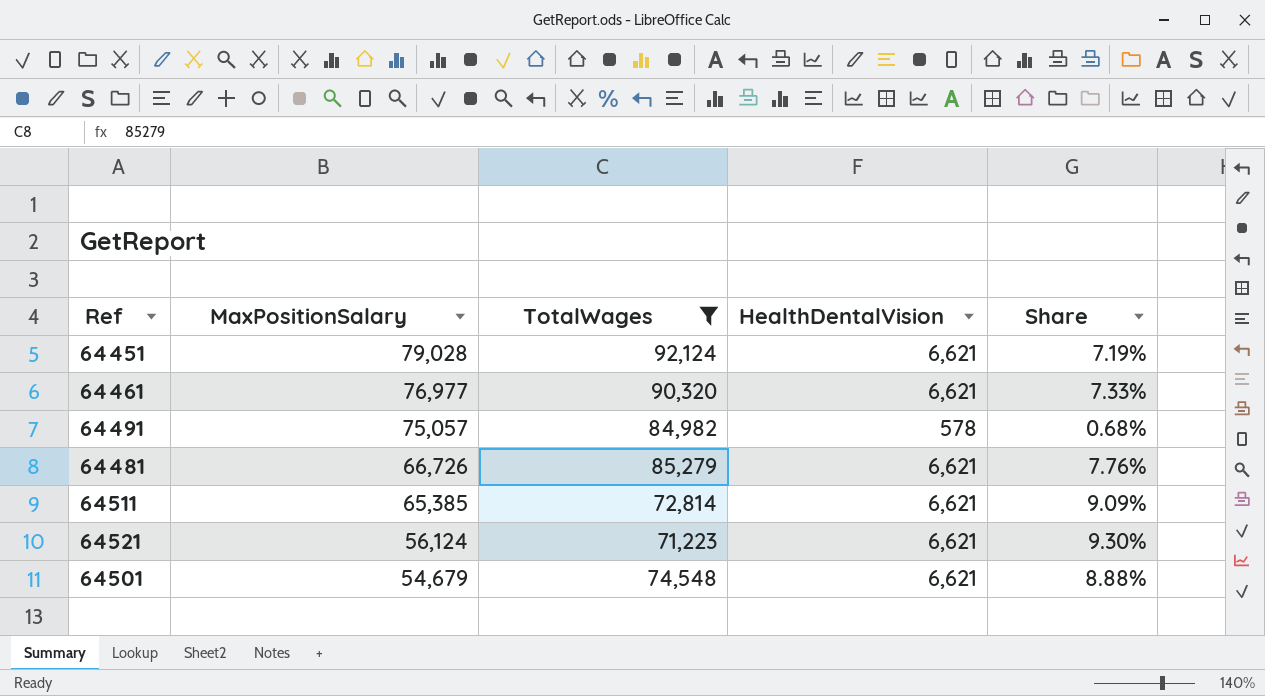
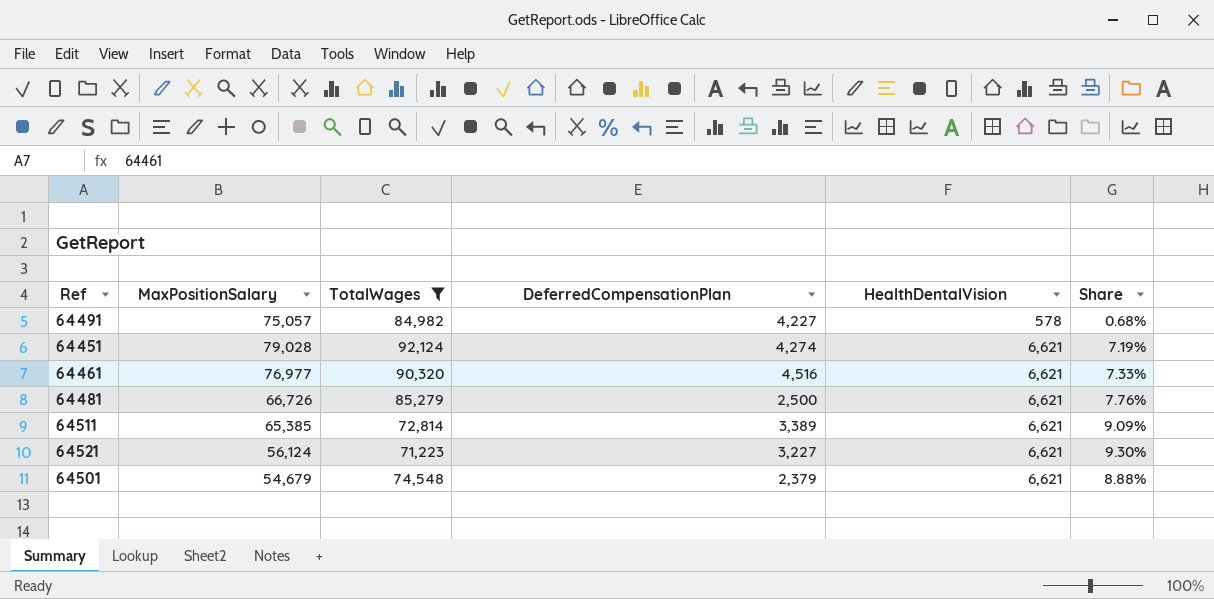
row order: MaxPositionSalary descending -> HealthDentalVision ascending
column DeferredCompensationPlan | position: none -> 4

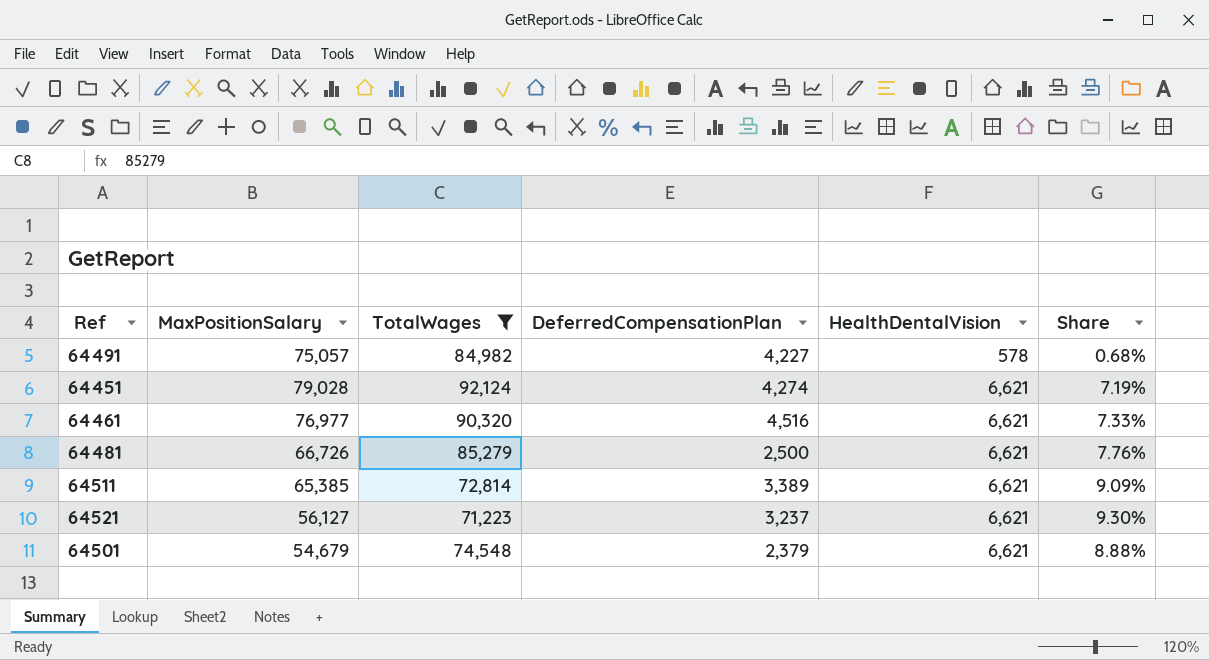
64521 | MaxPositionSalary: 56,124 -> 56,127
64521 | DeferredCompensationPlan: 3,227 -> 3,237

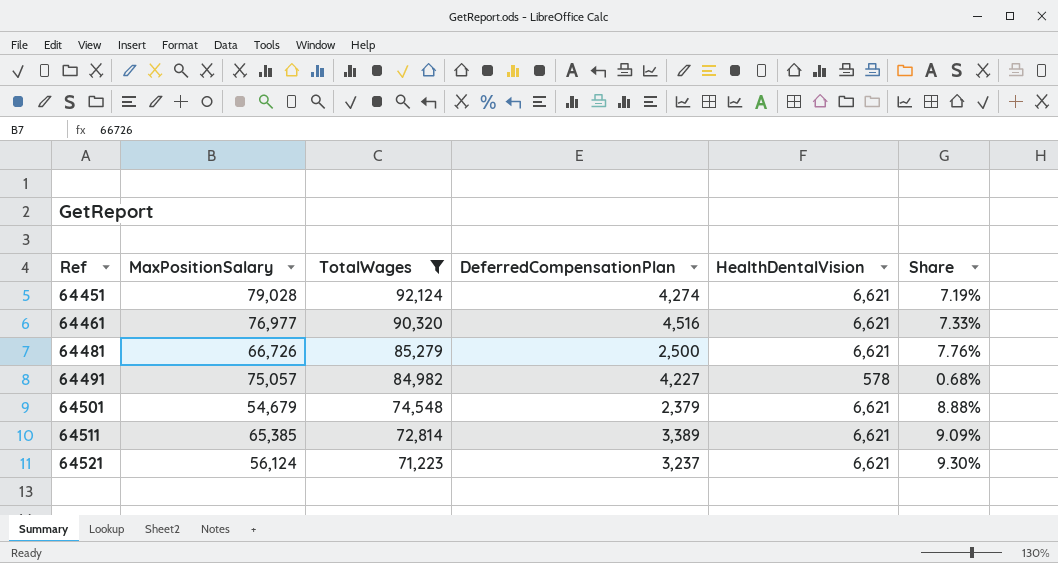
row order: HealthDentalVision ascending -> Ref ascending
64521 | MaxPositionSalary: 56,127 -> 56,124

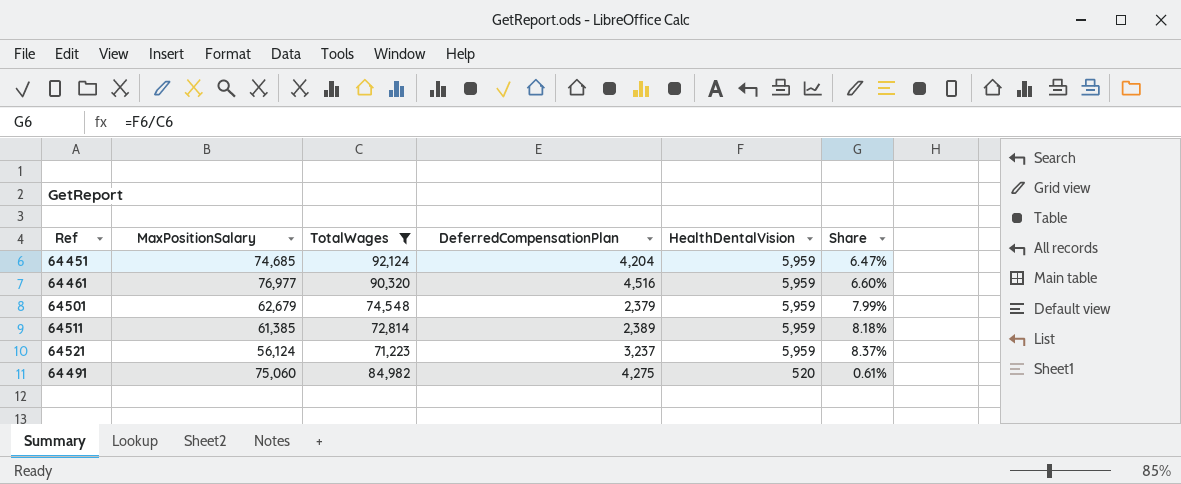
row order: Ref ascending -> HealthDentalVision descending
row 64481: 66,726 | 85,279 | 2,500 | 6,621 | 7.76% -> none
64451 | MaxPositionSalary: 79,028 -> 74,685
64451 | DeferredCompensationPlan: 4,274 -> 4,204
64451 | HealthDentalVision: 6,621 -> 5,959
64451 | Share: 7.19% -> 6.47%
64461 | HealthDentalVision: 6,621 -> 5,959
64461 | Share: 7.33% -> 6.60%
64501 | MaxPositionSalary: 54,679 -> 62,679
64501 | HealthDentalVision: 6,621 -> 5,959
64501 | Share: 8.88% -> 7.99%
64511 | MaxPositionSalary: 65,385 -> 61,385
64511 | DeferredCompensationPlan: 3,389 -> 2,389
64511 | HealthDentalVision: 6,621 -> 5,959
64511 | Share: 9.09% -> 8.18%
64521 | HealthDentalVision: 6,621 -> 5,959
64521 | Share: 9.30% -> 8.37%
64491 | MaxPositionSalary: 75,057 -> 75,060
64491 | DeferredCompensationPlan: 4,227 -> 4,275
64491 | HealthDentalVision: 578 -> 520
64491 | Share: 0.68% -> 0.61%

